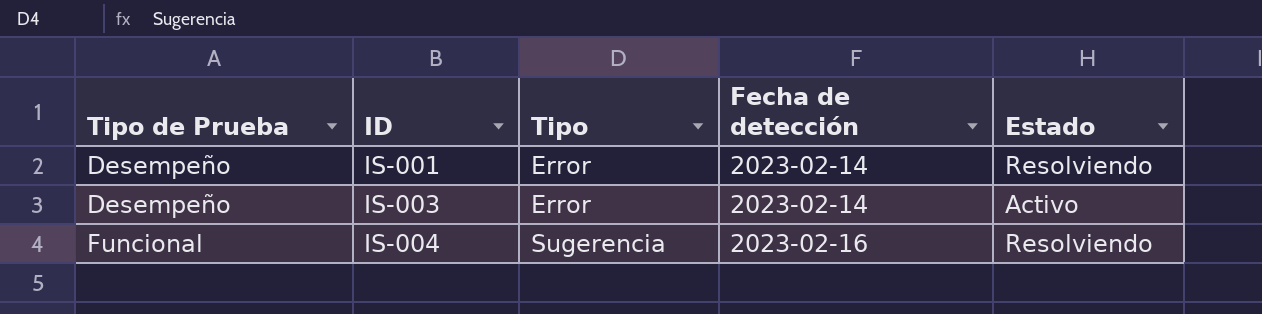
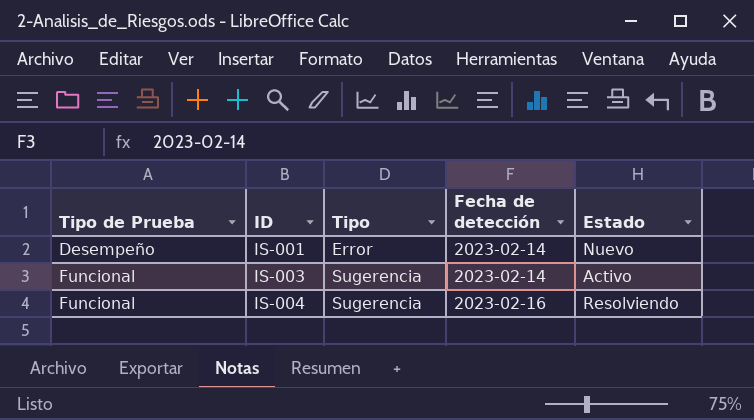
IS-001 | Estado: Resolviendo -> Nuevo
IS-003 | Tipo de Prueba: Desempeño -> Funcional
IS-003 | Tipo: Error -> Sugerencia

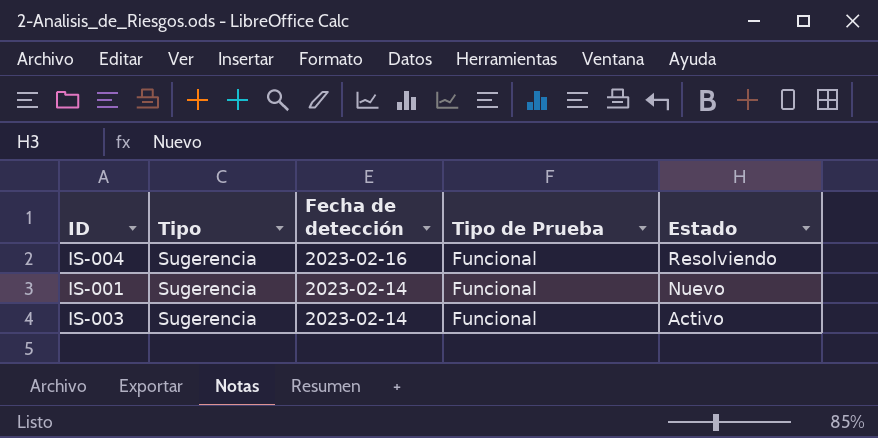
row order: Tipo de Prueba ascending -> Fecha de detección descending
column Tipo de Prueba | position: 1 -> 4
IS-001 | Tipo: Error -> Sugerencia
IS-001 | Tipo de Prueba: Desempeño -> Funcional

